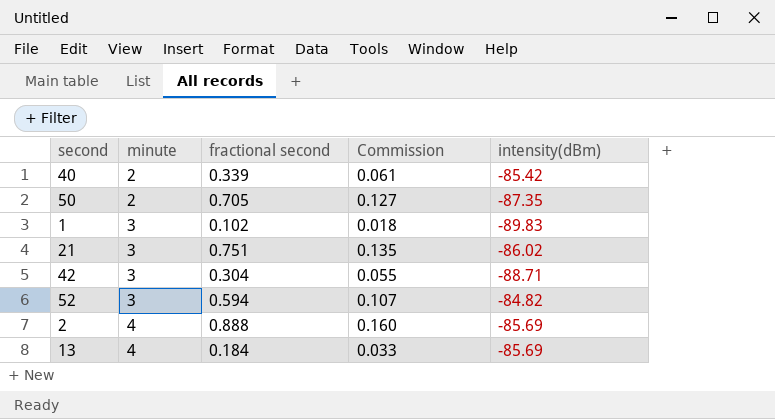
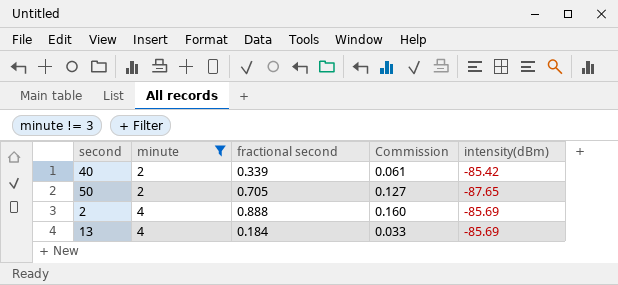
filter: none -> minute != 3
50 | intensity(dBm): -87.35 -> -87.65

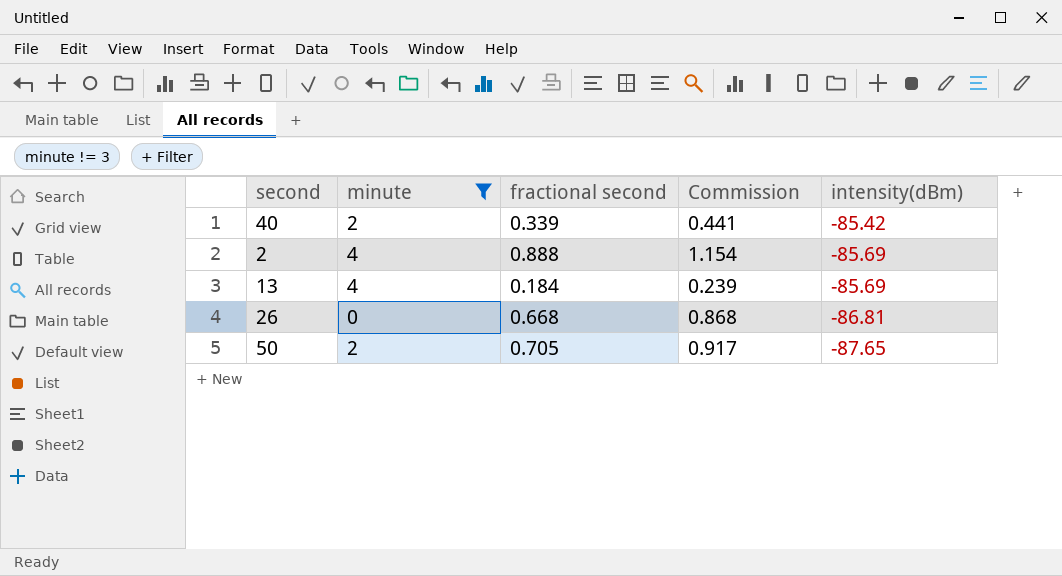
row order: minute ascending -> intensity(dBm) descending
column Commission | formula: [fractional second] * 0.18 -> [fractional second] * 1.3
row 26: none -> 0 | 0.668 | 0.868 | -86.81

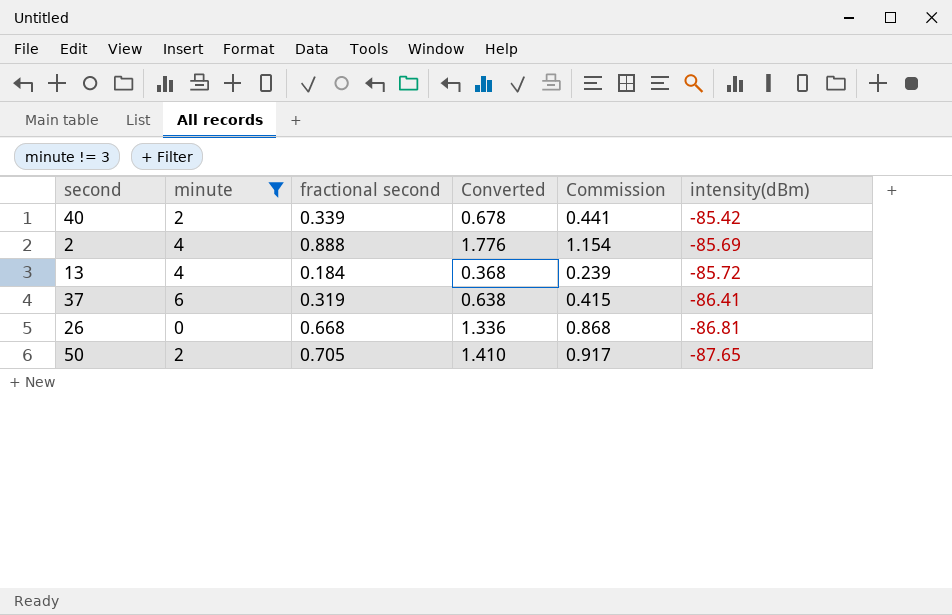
column Converted | formula: none -> [fractional second] * 2
13 | intensity(dBm): -85.69 -> -85.72
row 37: none -> 6 | 0.319 | 0.638 | 0.415 | -86.41

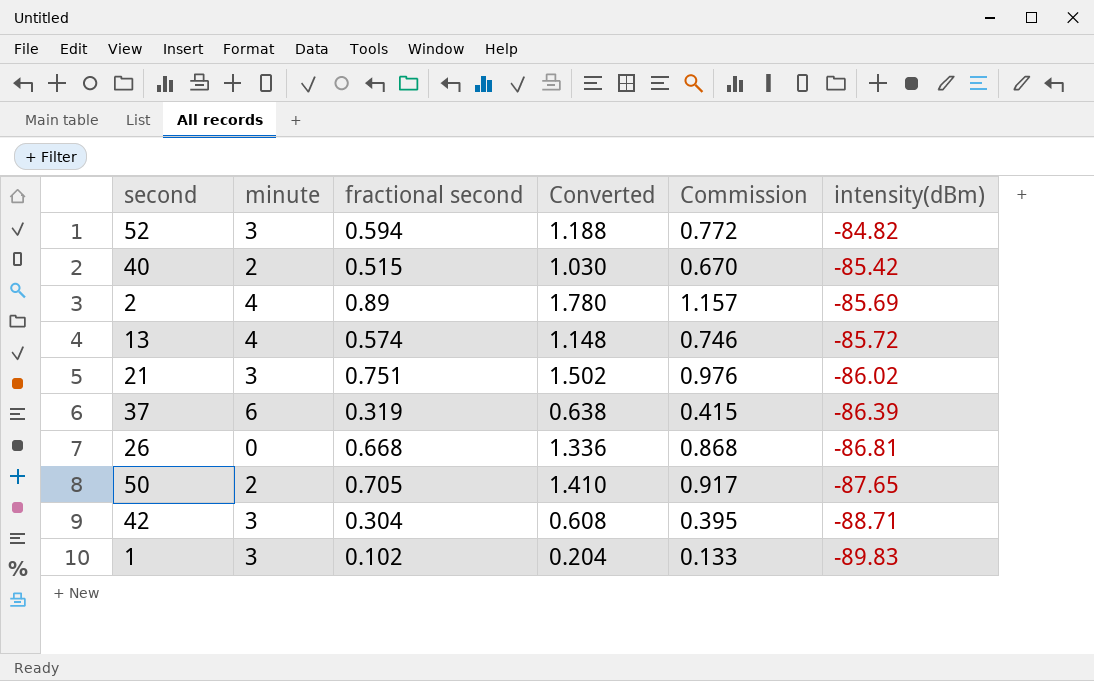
filter: minute != 3 -> none
40 | fractional second: 0.339 -> 0.515
40 | Converted: 0.678 -> 1.030
40 | Commission: 0.441 -> 0.670
2 | fractional second: 0.888 -> 0.89
2 | Converted: 1.776 -> 1.780
2 | Commission: 1.154 -> 1.157
13 | fractional second: 0.184 -> 0.574
13 | Converted: 0.368 -> 1.148
13 | Commission: 0.239 -> 0.746
37 | intensity(dBm): -86.41 -> -86.39

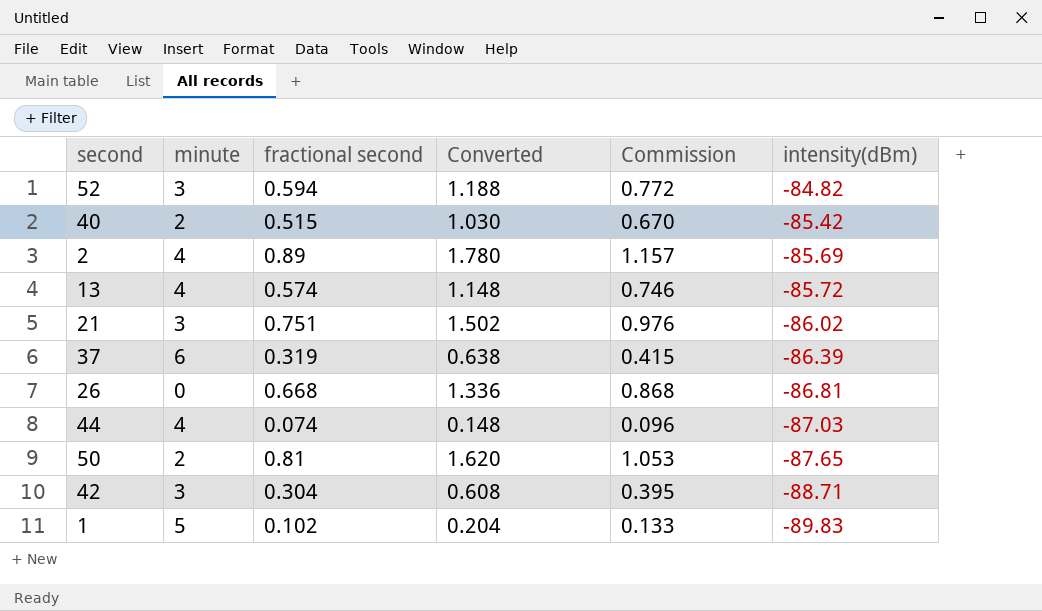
row 44: none -> 4 | 0.074 | 0.148 | 0.096 | -87.03
50 | fractional second: 0.705 -> 0.81
50 | Converted: 1.410 -> 1.620
50 | Commission: 0.917 -> 1.053
1 | minute: 3 -> 5

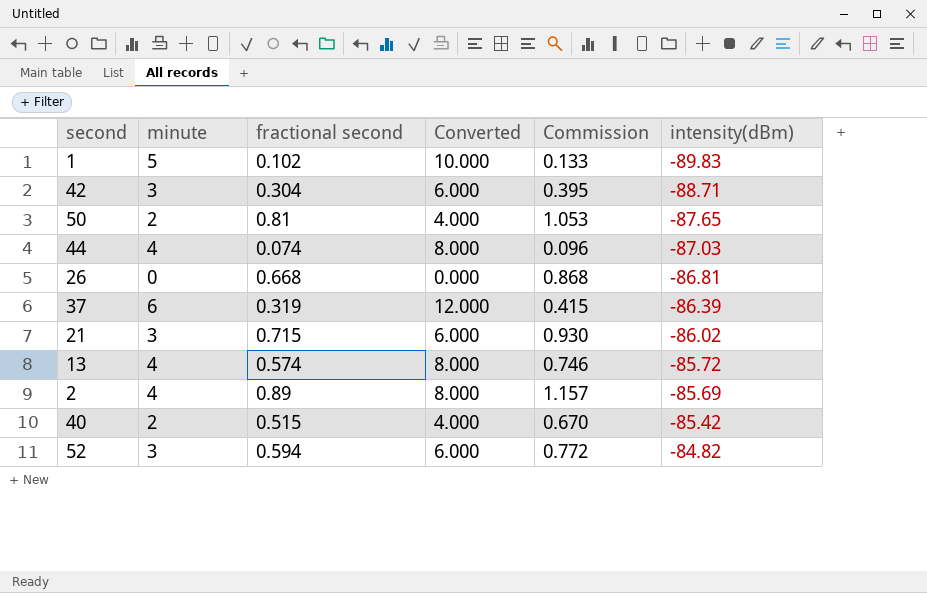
row order: intensity(dBm) descending -> intensity(dBm) ascending
column Converted | formula: [fractional second] * 2 -> [minute] * 2
21 | fractional second: 0.751 -> 0.715
21 | Commission: 0.976 -> 0.930

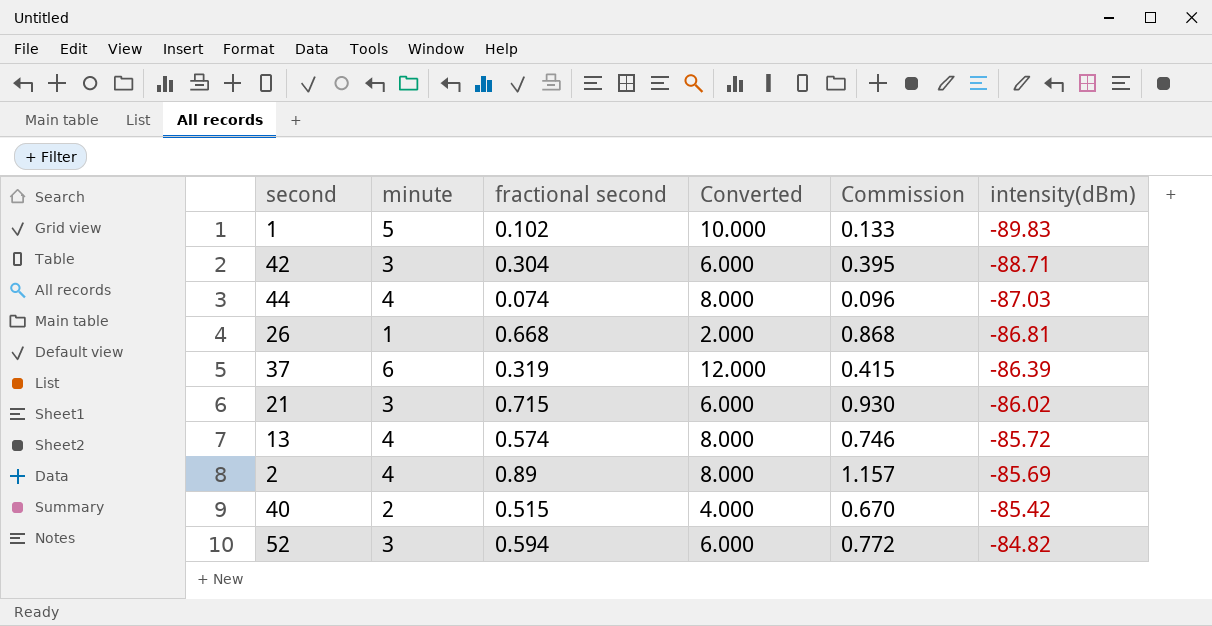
row 50: 2 | 0.81 | 4.000 | 1.053 | -87.65 -> none
26 | minute: 0 -> 1
26 | Converted: 0.000 -> 2.000

